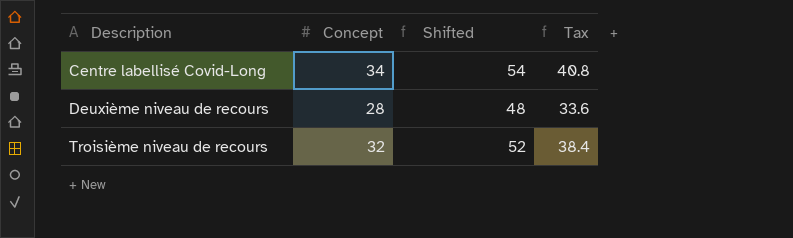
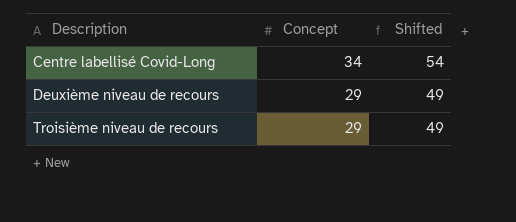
column Tax | formula: [Concept] * 1.2 -> none
Deuxième niveau de recours | Concept: 28 -> 29
Deuxième niveau de recours | Shifted: 48 -> 49
Troisième niveau de recours | Concept: 32 -> 29
Troisième niveau de recours | Shifted: 52 -> 49

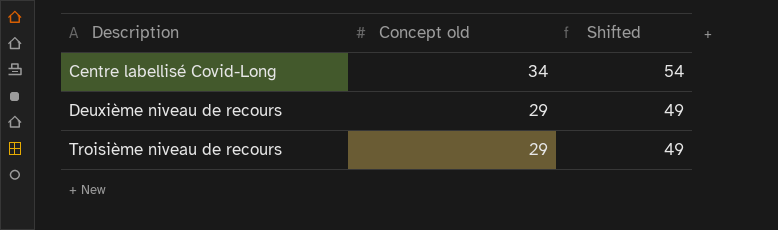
column name: Concept -> Concept old

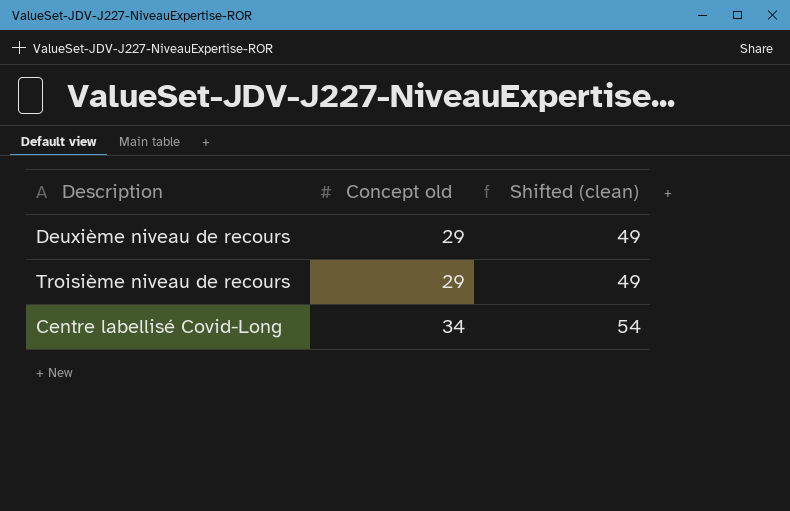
row order: Description ascending -> Concept old ascending
column name: Shifted -> Shifted (clean)

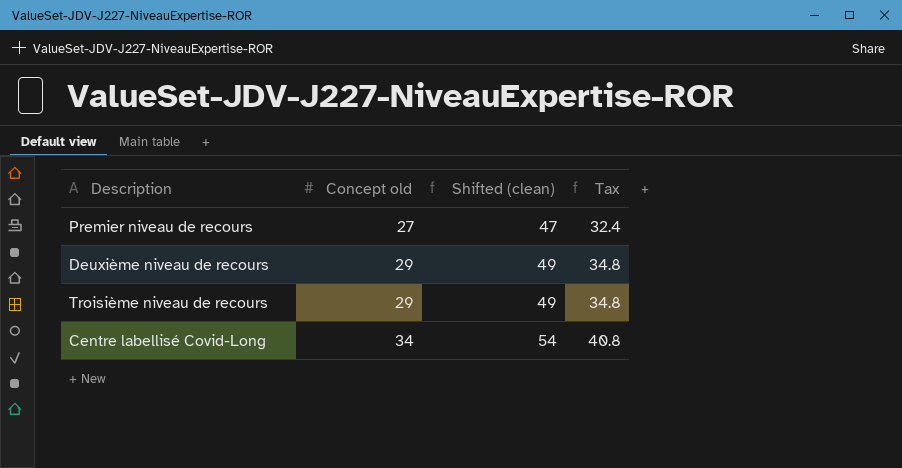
column Tax | formula: none -> [Concept old] * 1.2
row Premier niveau de recours: none -> 27 | 47 | 32.4

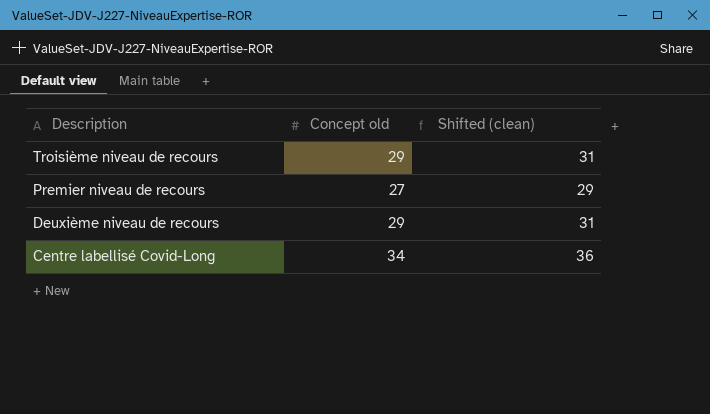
row order: Concept old ascending -> Description descending
column Tax | formula: [Concept old] * 1.2 -> none
column Shifted (clean) | formula: [Concept old] + 20 -> [Concept old] + 2

